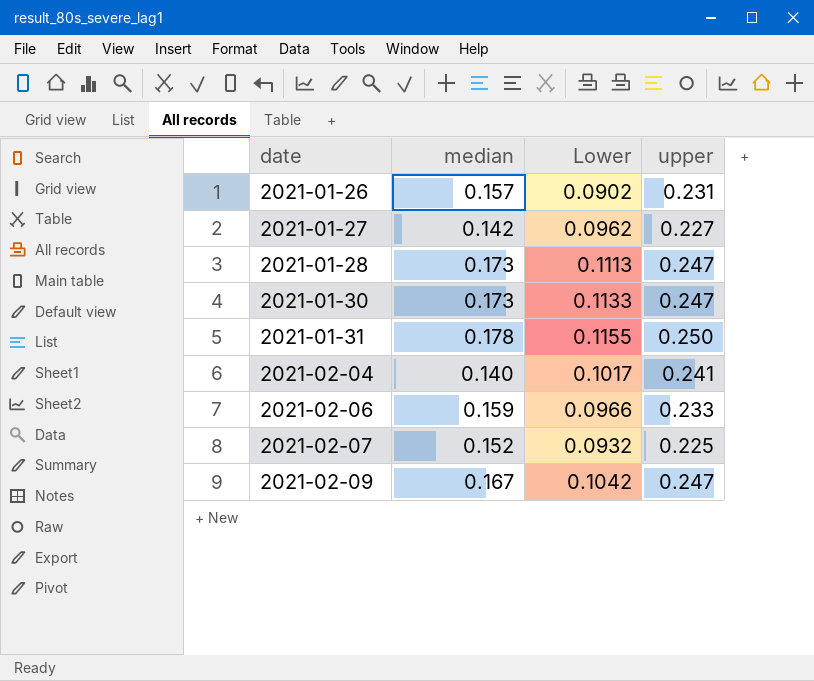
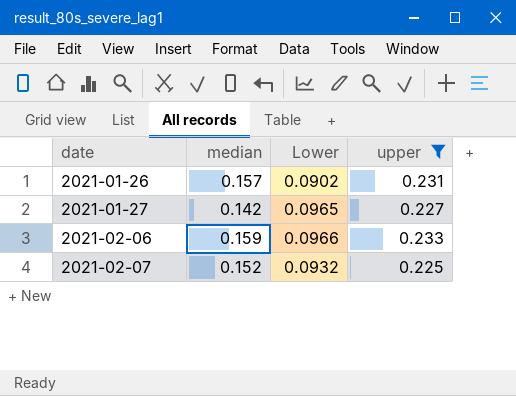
filter: none -> upper <= 0.233
2021-01-27 | Lower: 0.0962 -> 0.0965

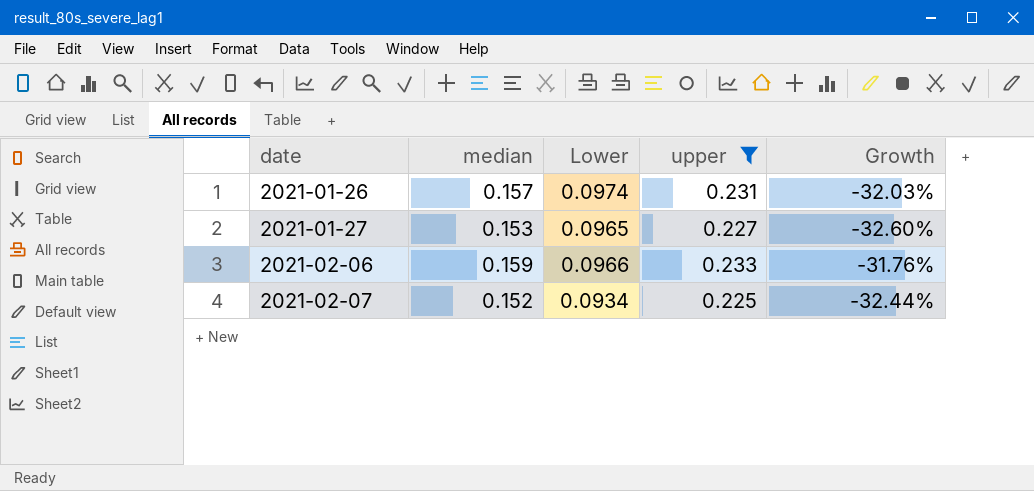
column Growth | formula: none -> ([median] - [upper]) / [upper]
2021-01-26 | Lower: 0.0902 -> 0.0974
2021-01-27 | median: 0.142 -> 0.153
2021-02-07 | Lower: 0.0932 -> 0.0934

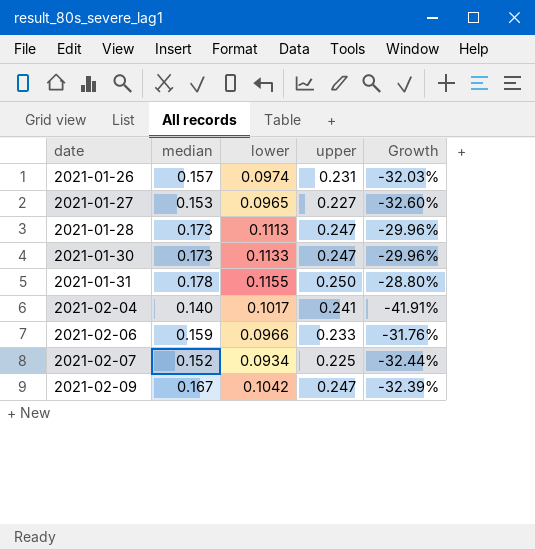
filter: upper <= 0.233 -> none
column name: Lower -> lower

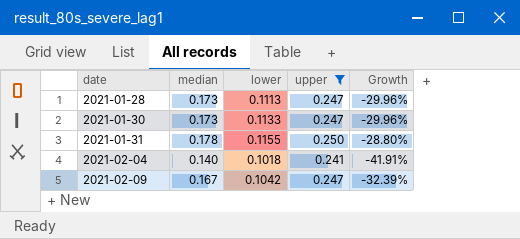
filter: none -> upper >= 0.241
2021-02-04 | lower: 0.1017 -> 0.1018

